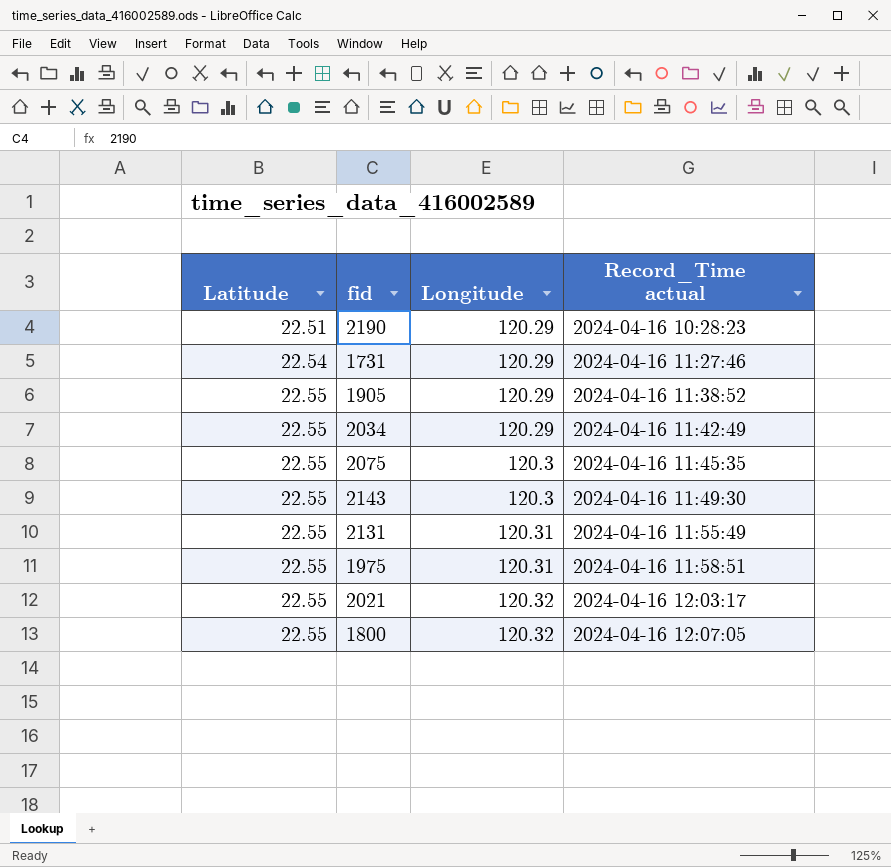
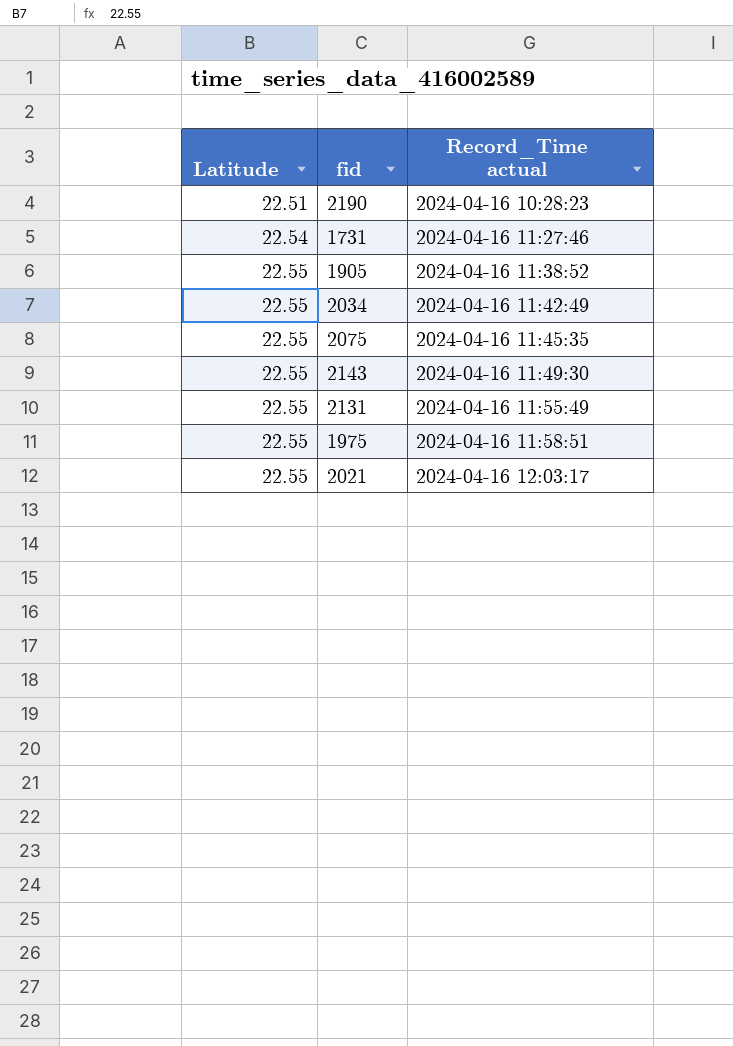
column Longitude | position: 3 -> none
row 1800: 22.55 | 120.32 | 2024-04-16 12:07:05 -> none

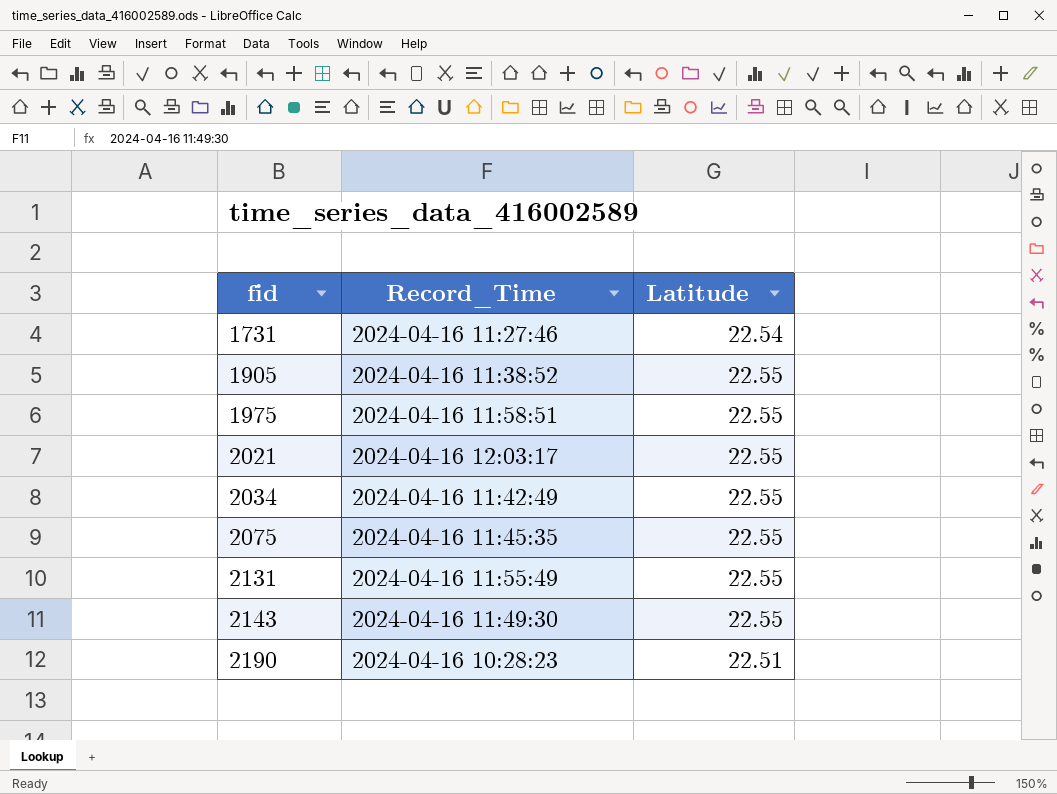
row order: Latitude ascending -> fid ascending
column name: Record_Time actual -> Record_Time
column Latitude | position: 1 -> 3

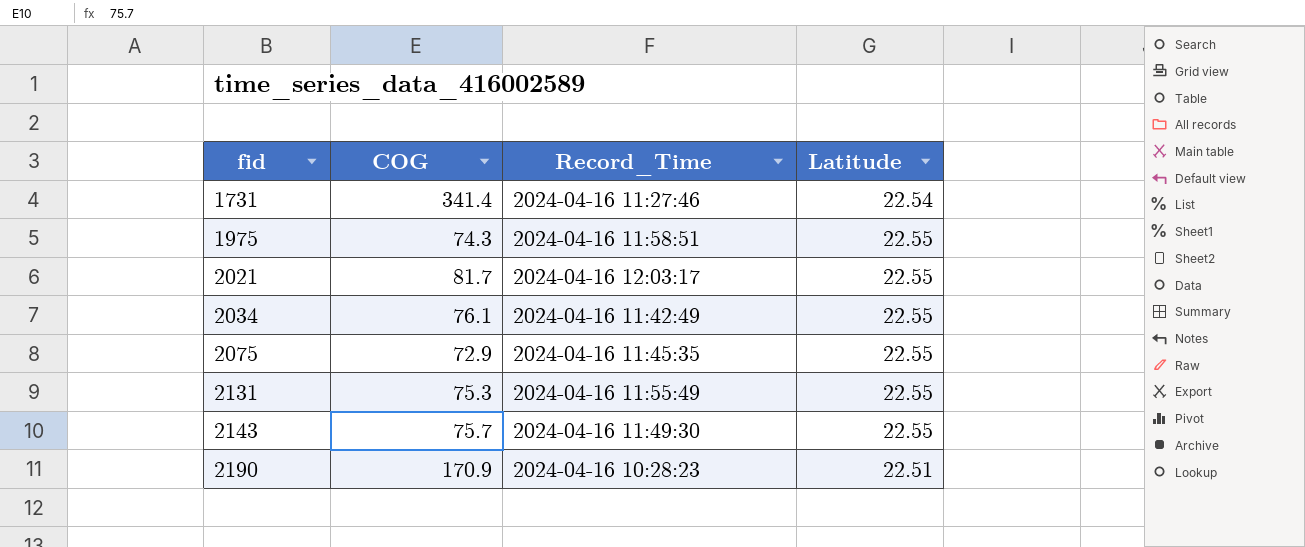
column COG | position: none -> 2
row 1905: 2024-04-16 11:38:52 | 22.55 -> none

